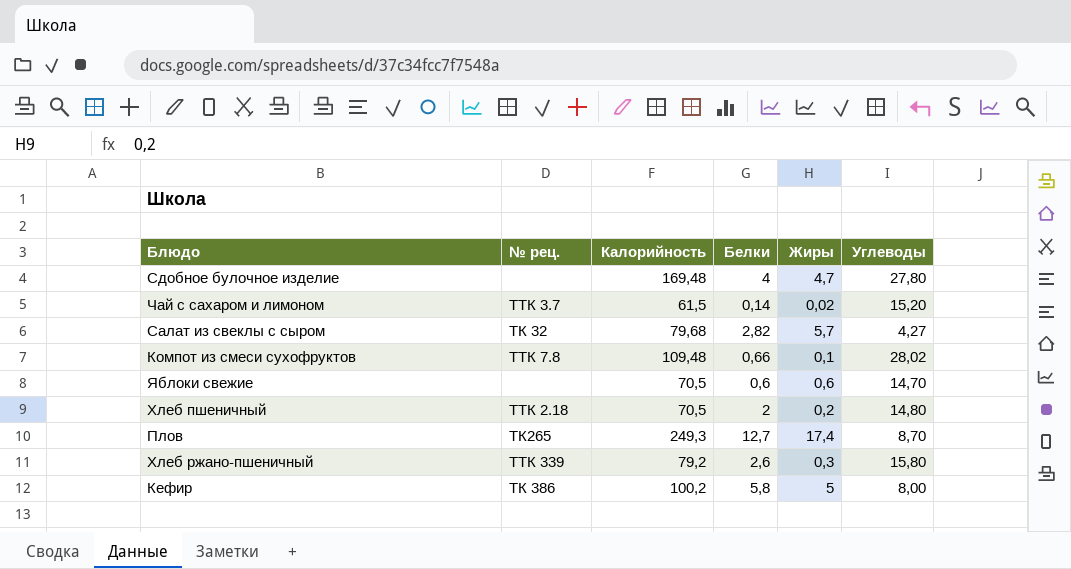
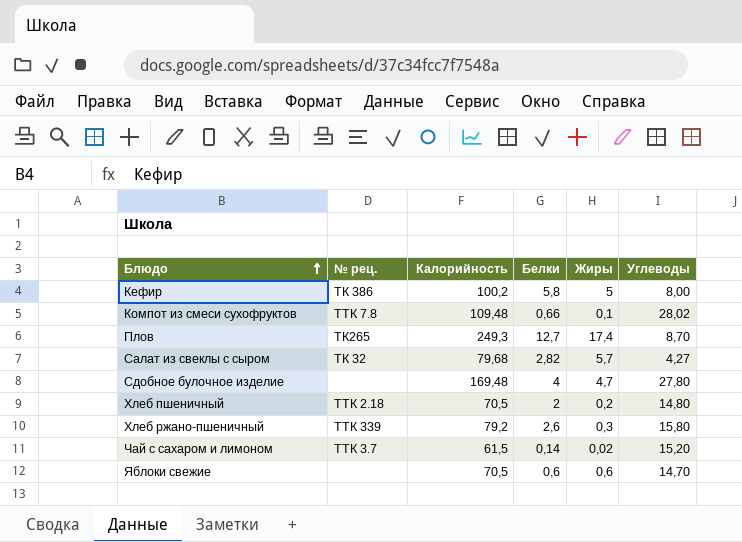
row order: none -> Блюдо ascending

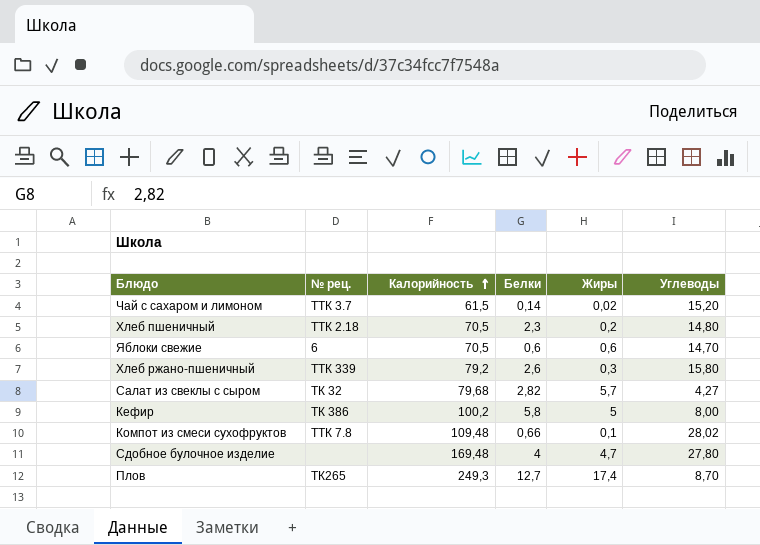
row order: Блюдо ascending -> Калорийность ascending
Хлеб пшеничный | Белки: 2 -> 2,3
Яблоки свежие | № рец.: none -> 6

